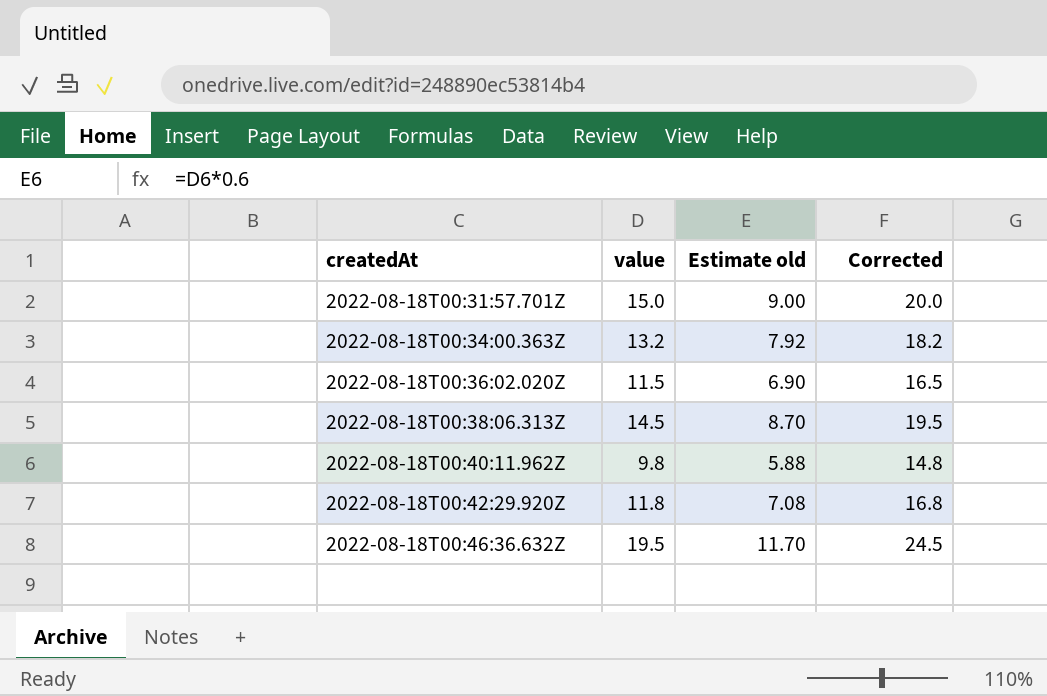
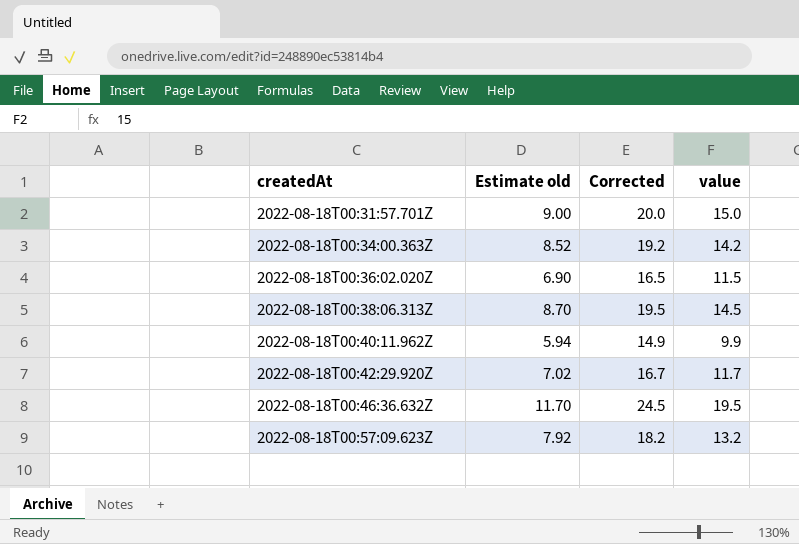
column value | position: 2 -> 4
2022-08-18T00:34:00.363Z | Estimate old: 7.92 -> 8.52
2022-08-18T00:34:00.363Z | Corrected: 18.2 -> 19.2
2022-08-18T00:34:00.363Z | value: 13.2 -> 14.2
2022-08-18T00:40:11.962Z | Estimate old: 5.88 -> 5.94
2022-08-18T00:40:11.962Z | Corrected: 14.8 -> 14.9
2022-08-18T00:40:11.962Z | value: 9.8 -> 9.9
2022-08-18T00:42:29.920Z | Estimate old: 7.08 -> 7.02
2022-08-18T00:42:29.920Z | Corrected: 16.8 -> 16.7
2022-08-18T00:42:29.920Z | value: 11.8 -> 11.7
row 2022-08-18T00:57:09.623Z: none -> 7.92 | 18.2 | 13.2

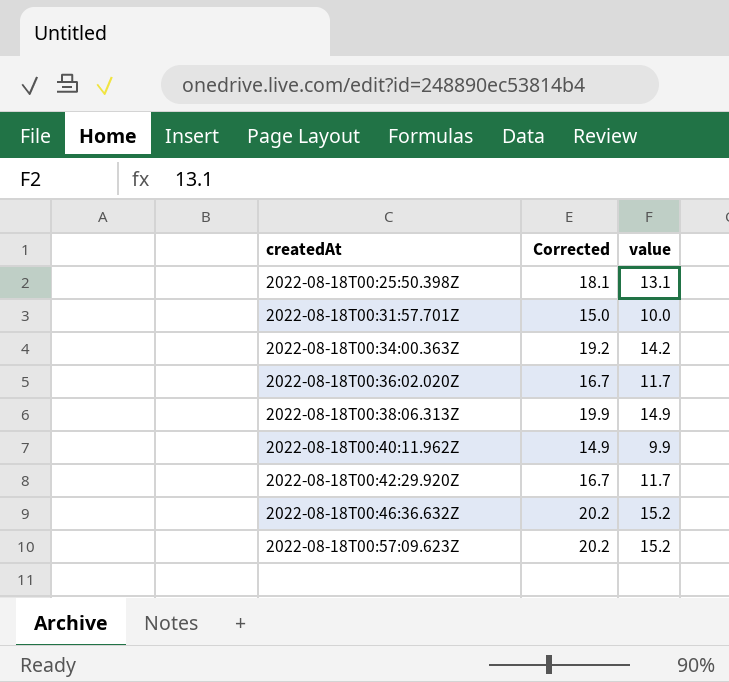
column Estimate old | formula: [value] * 0.6 -> none
row 2022-08-18T00:25:50.398Z: none -> 18.1 | 13.1
2022-08-18T00:31:57.701Z | Corrected: 20.0 -> 15.0
2022-08-18T00:31:57.701Z | value: 15.0 -> 10.0
2022-08-18T00:36:02.020Z | Corrected: 16.5 -> 16.7
2022-08-18T00:36:02.020Z | value: 11.5 -> 11.7
2022-08-18T00:38:06.313Z | Corrected: 19.5 -> 19.9
2022-08-18T00:38:06.313Z | value: 14.5 -> 14.9
2022-08-18T00:46:36.632Z | Corrected: 24.5 -> 20.2
2022-08-18T00:46:36.632Z | value: 19.5 -> 15.2
2022-08-18T00:57:09.623Z | Corrected: 18.2 -> 20.2
2022-08-18T00:57:09.623Z | value: 13.2 -> 15.2

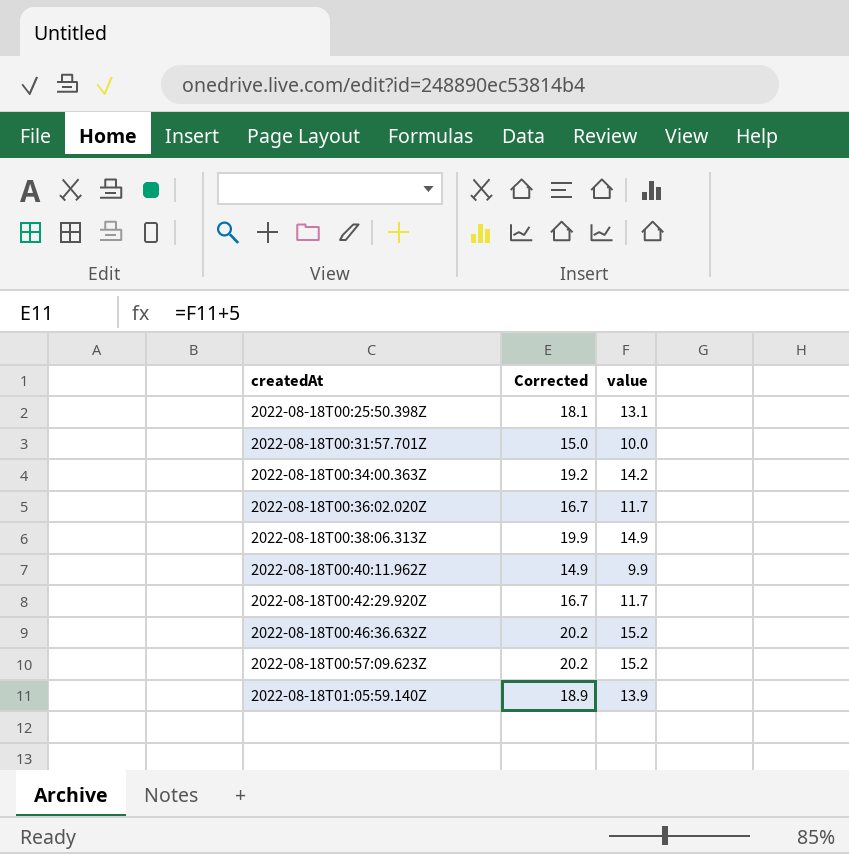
row 2022-08-18T01:05:59.140Z: none -> 18.9 | 13.9

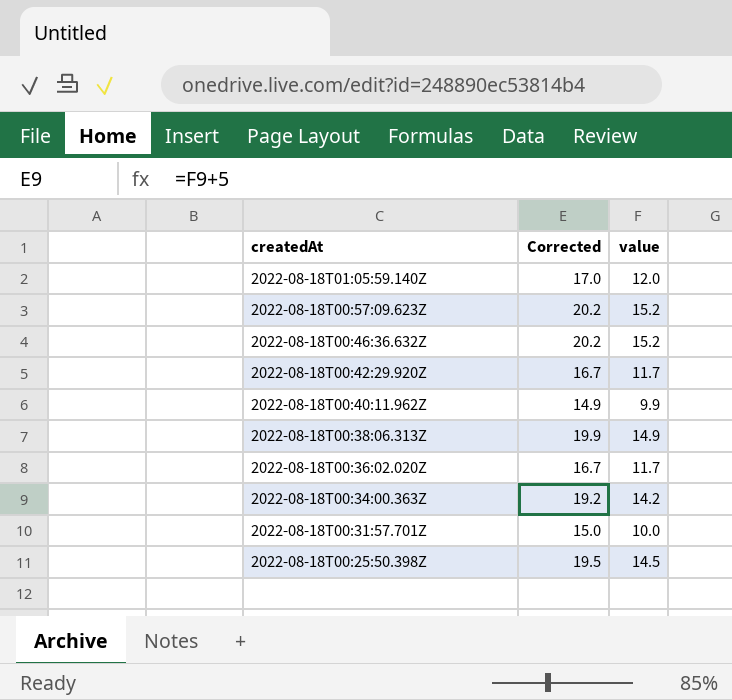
row order: createdAt ascending -> createdAt descending
2022-08-18T01:05:59.140Z | Corrected: 18.9 -> 17.0
2022-08-18T01:05:59.140Z | value: 13.9 -> 12.0
2022-08-18T00:25:50.398Z | Corrected: 18.1 -> 19.5
2022-08-18T00:25:50.398Z | value: 13.1 -> 14.5

